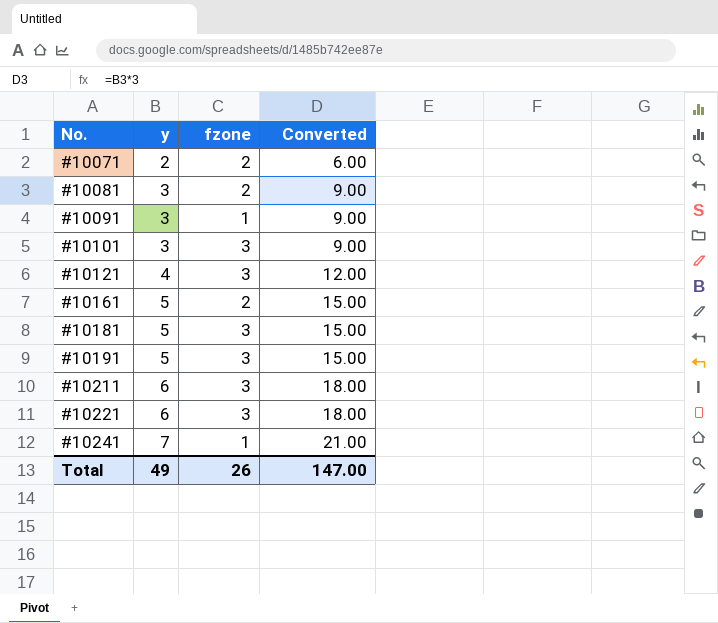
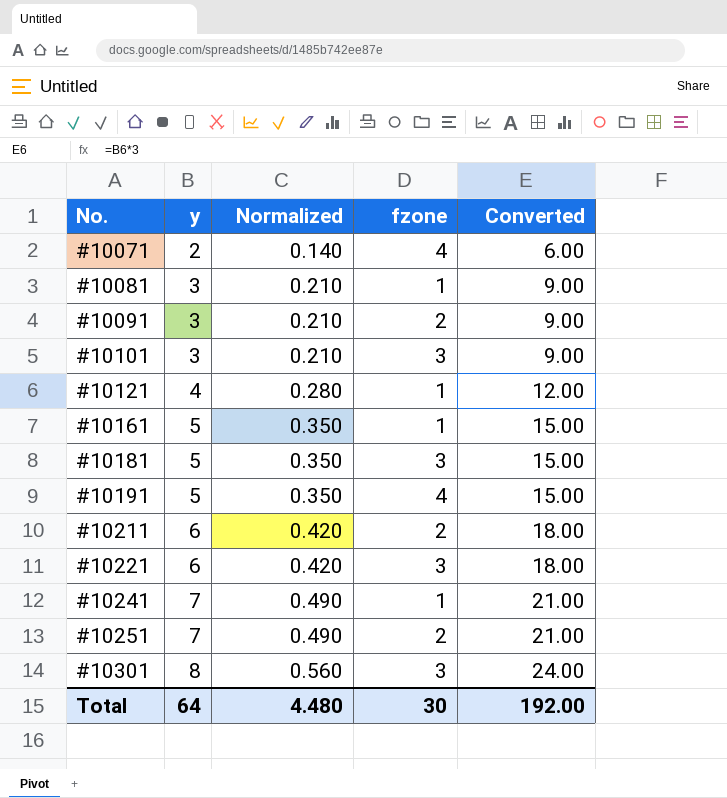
column Normalized | formula: none -> [y] * 0.07
#10071 | fzone: 2 -> 4
#10081 | fzone: 2 -> 1
#10091 | fzone: 1 -> 2
#10121 | fzone: 3 -> 1
#10161 | fzone: 2 -> 1
#10191 | fzone: 3 -> 4
#10211 | fzone: 3 -> 2
row #10251: none -> 7 | 0.490 | 2 | 21.00
row #10301: none -> 8 | 0.560 | 3 | 24.00
Total | y: 49 -> 64
Total | fzone: 26 -> 30
Total | Converted: 147.00 -> 192.00

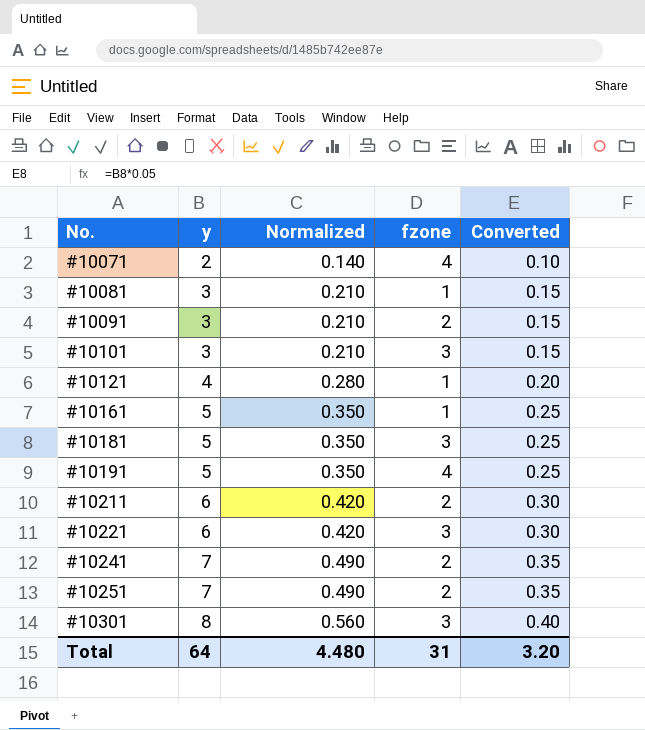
column Converted | formula: [y] * 3 -> [y] * 0.05
#10241 | fzone: 1 -> 2
Total | fzone: 30 -> 31
Total | Converted: 192.00 -> 3.20

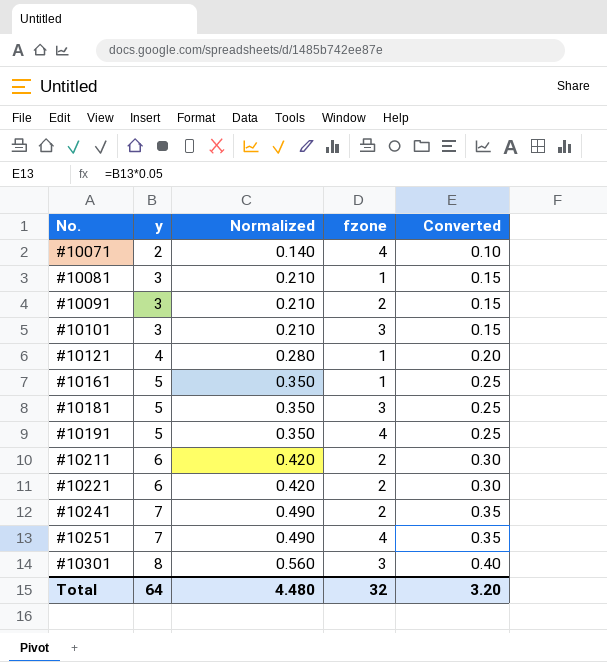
#10221 | fzone: 3 -> 2
#10251 | fzone: 2 -> 4
Total | fzone: 31 -> 32

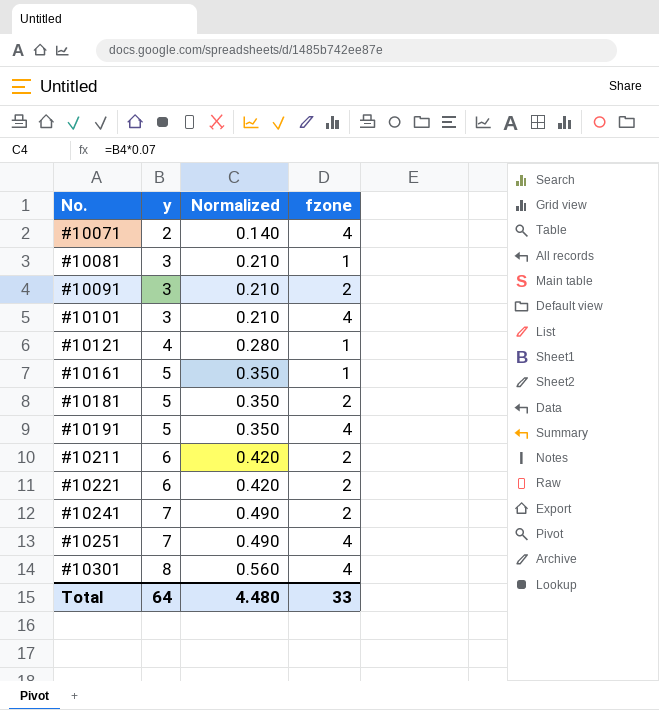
column Converted | formula: [y] * 0.05 -> none
#10101 | fzone: 3 -> 4
#10181 | fzone: 3 -> 2
#10301 | fzone: 3 -> 4
Total | fzone: 32 -> 33

